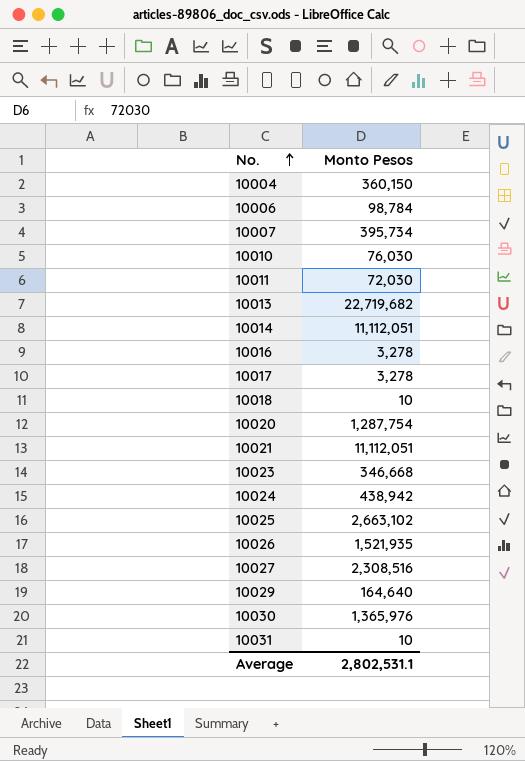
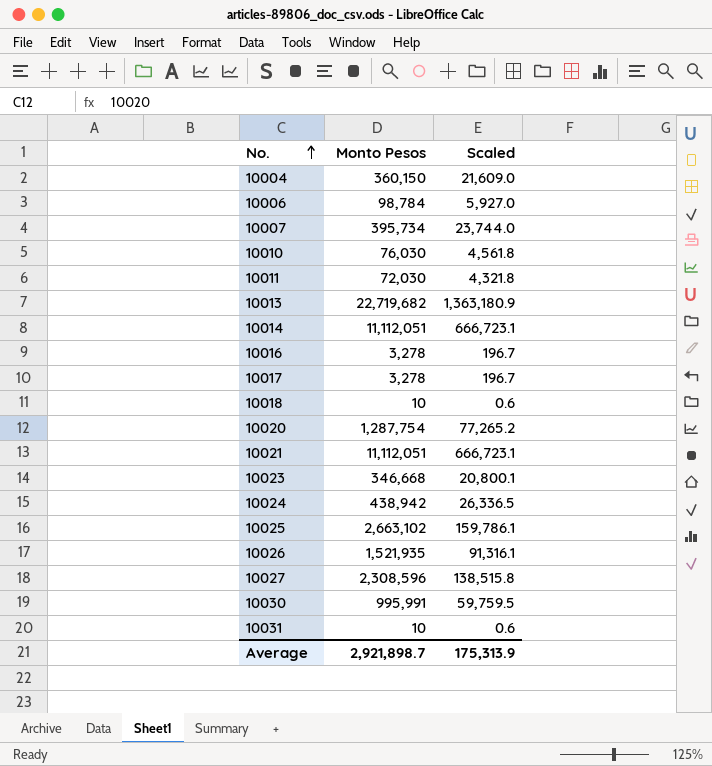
column Scaled | formula: none -> [Monto Pesos] * 0.06
row 10029: 164,640 -> none
10027 | Monto Pesos: 2,308,516 -> 2,308,596
10030 | Monto Pesos: 1,365,976 -> 995,991
Average | Monto Pesos: 2,802,531.1 -> 2,921,898.7

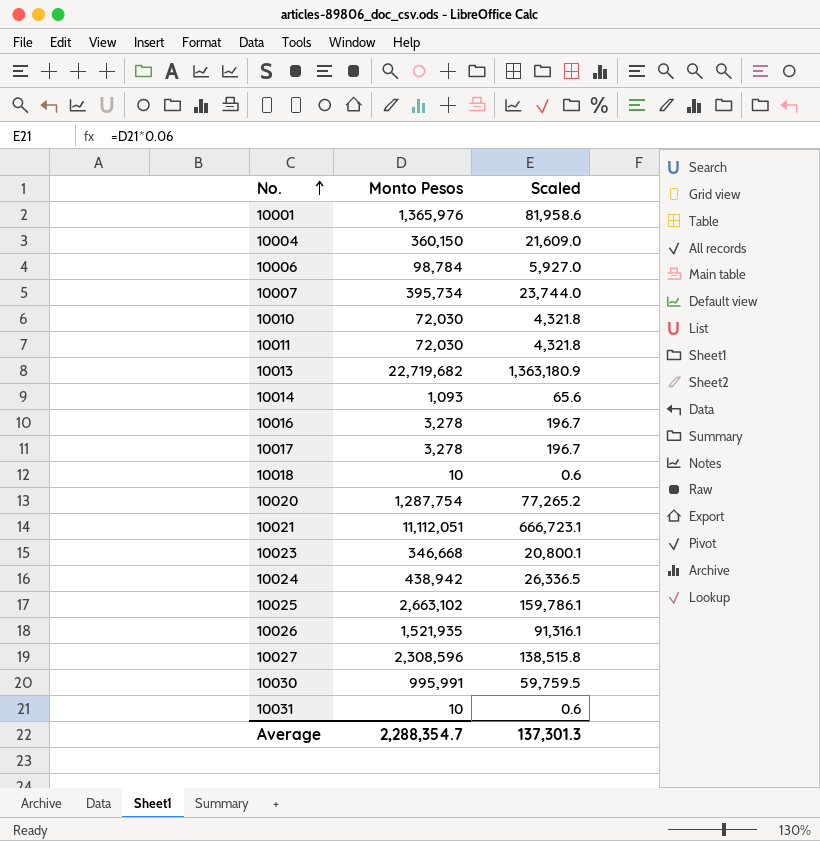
row 10001: none -> 1,365,976 | 81,958.6
10010 | Monto Pesos: 76,030 -> 72,030
10010 | Scaled: 4,561.8 -> 4,321.8
10014 | Monto Pesos: 11,112,051 -> 1,093
10014 | Scaled: 666,723.1 -> 65.6
Average | Monto Pesos: 2,921,898.7 -> 2,288,354.7
Average | Scaled: 175,313.9 -> 137,301.3

